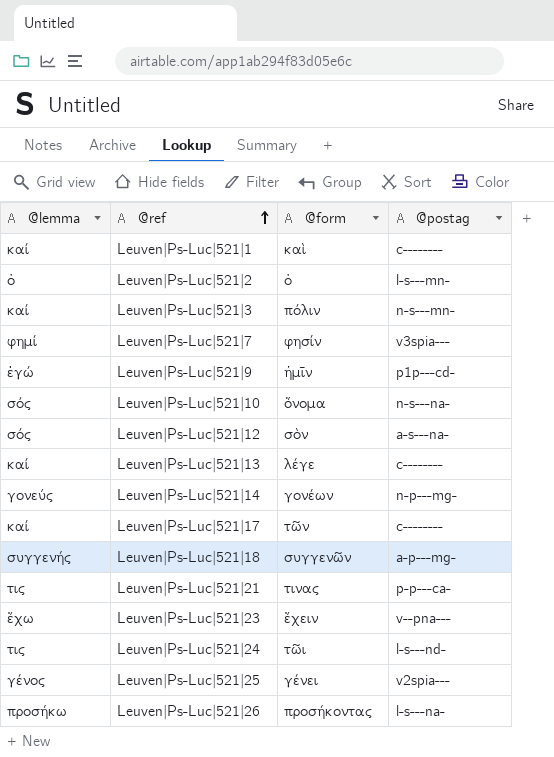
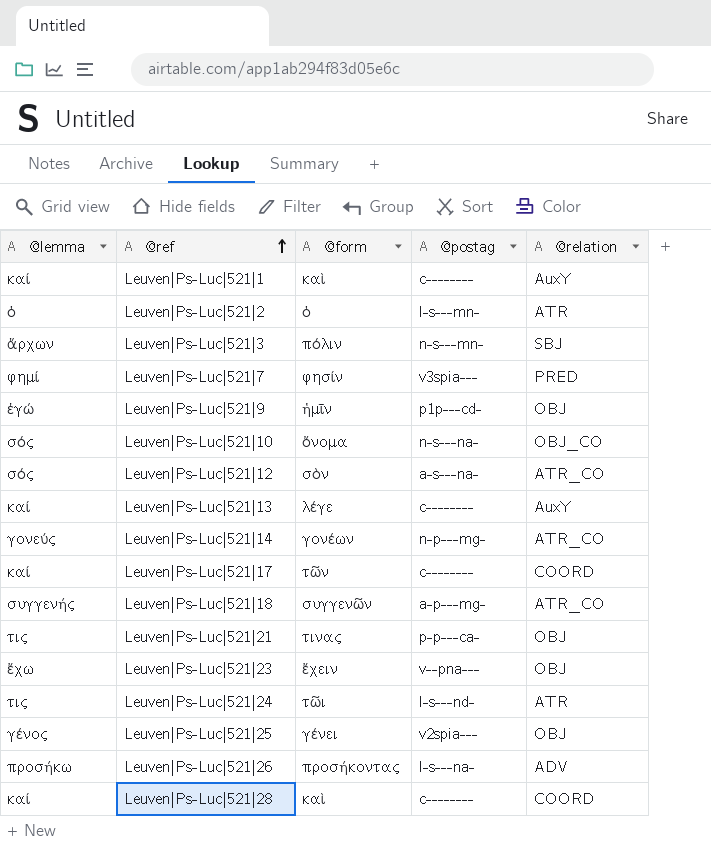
column @relation | position: none -> 5
Leuven|Ps-Luc|521|3 | @lemma: καί -> ἄρχων
row Leuven|Ps-Luc|521|28: none -> καί | καὶ | c-------- | COORD

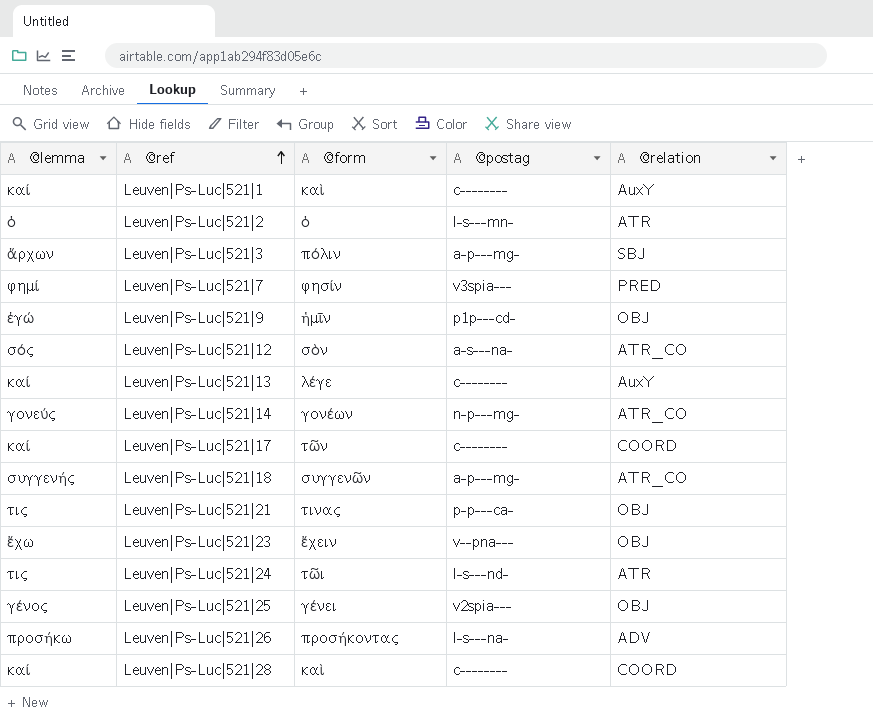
row Leuven|Ps-Luc|521|10: σός | ὄνομα | n-s---na- | OBJ_CO -> none
Leuven|Ps-Luc|521|3 | @postag: n-s---mn- -> a-p---mg-

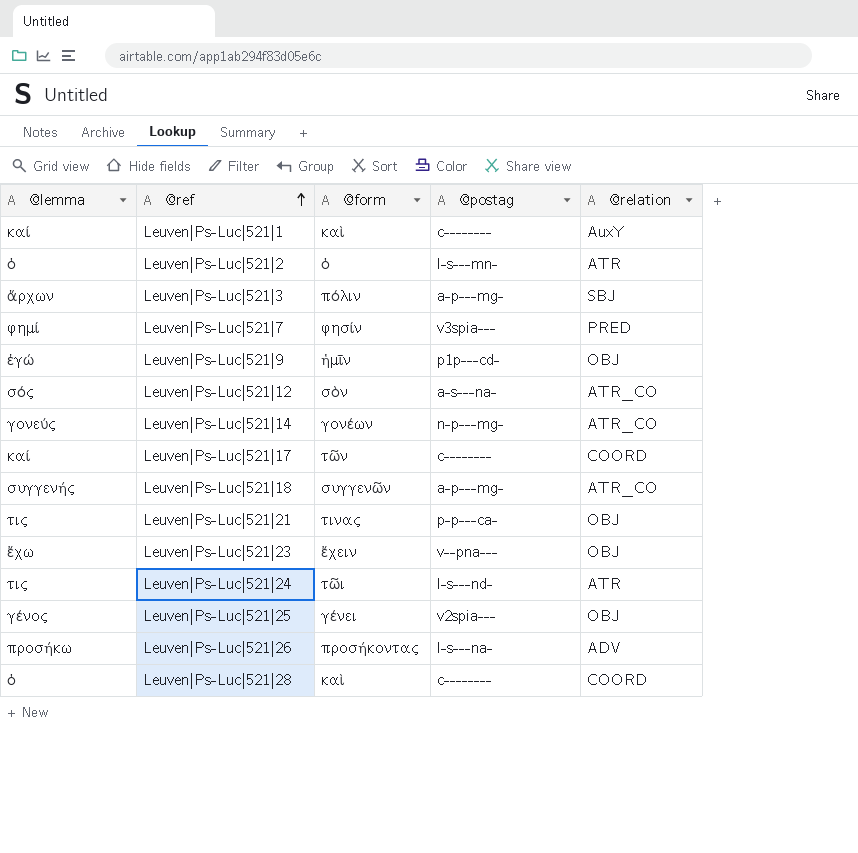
row Leuven|Ps-Luc|521|13: καί | λέγε | c-------- | AuxY -> none
Leuven|Ps-Luc|521|28 | @lemma: καί -> ὁ

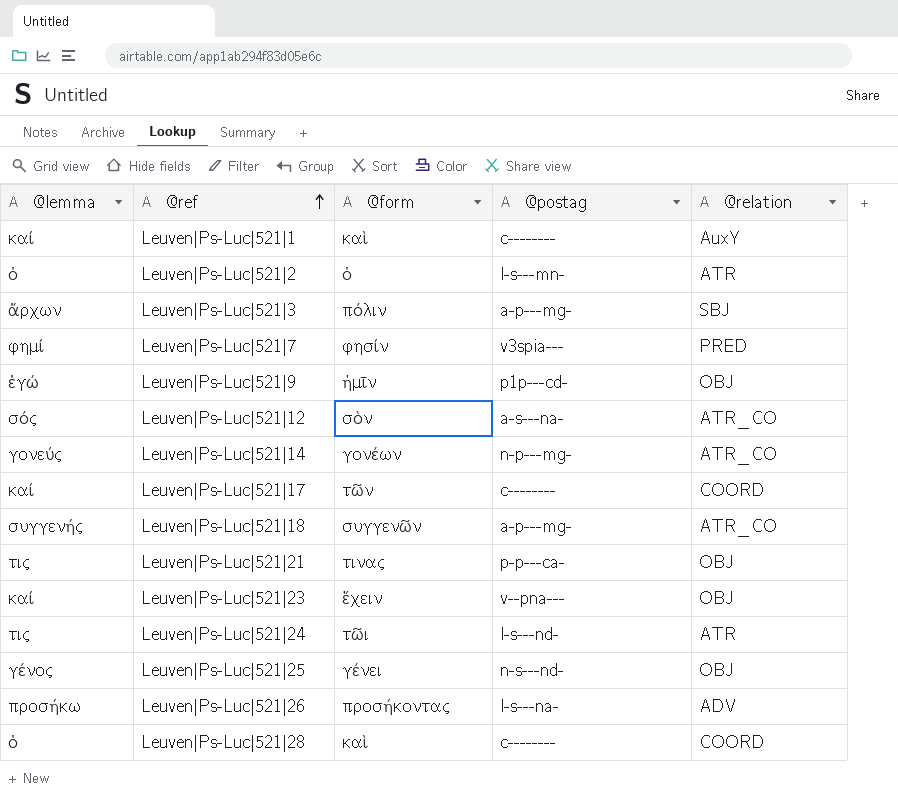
Leuven|Ps-Luc|521|23 | @lemma: ἔχω -> καί
Leuven|Ps-Luc|521|25 | @postag: v2spia--- -> n-s---nd-

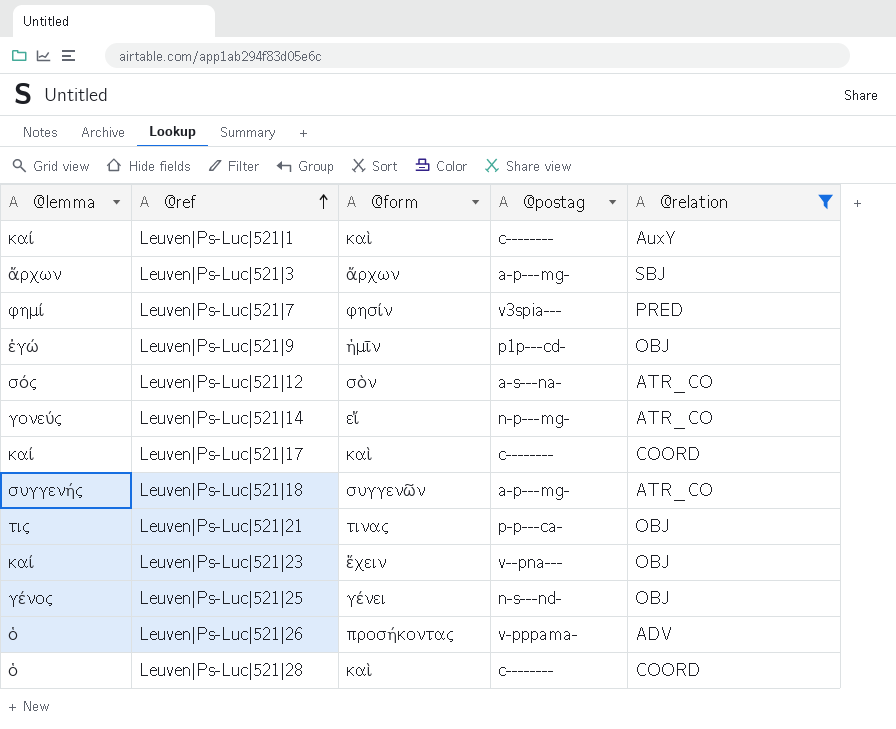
filter: none -> @relation != ATR
Leuven|Ps-Luc|521|3 | @form: πόλιν -> ἄρχων
Leuven|Ps-Luc|521|14 | @form: γονέων -> εἴ
Leuven|Ps-Luc|521|17 | @form: τῶν -> καὶ
Leuven|Ps-Luc|521|26 | @lemma: προσήκω -> ὁ
Leuven|Ps-Luc|521|26 | @postag: l-s---na- -> v-pppama-

